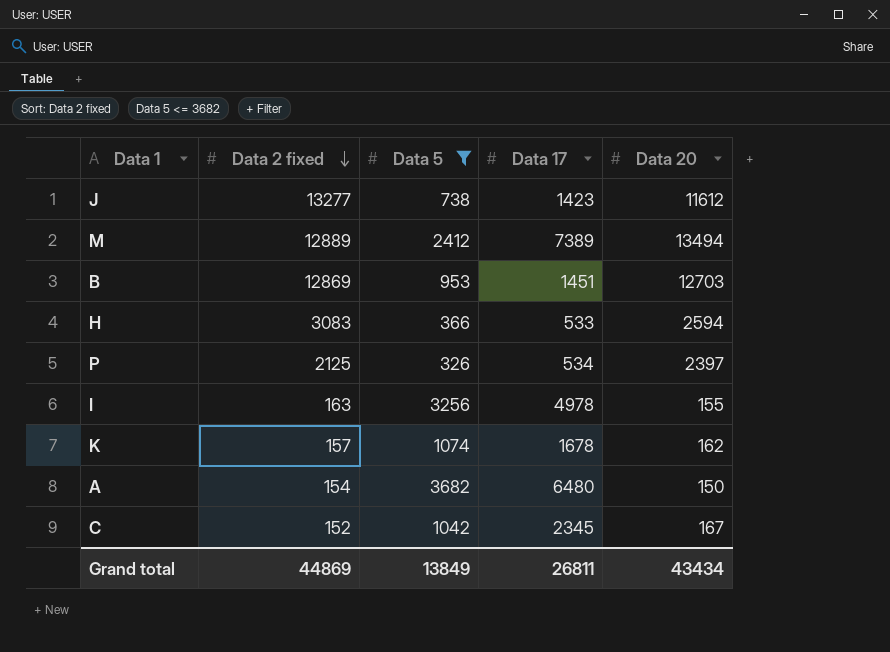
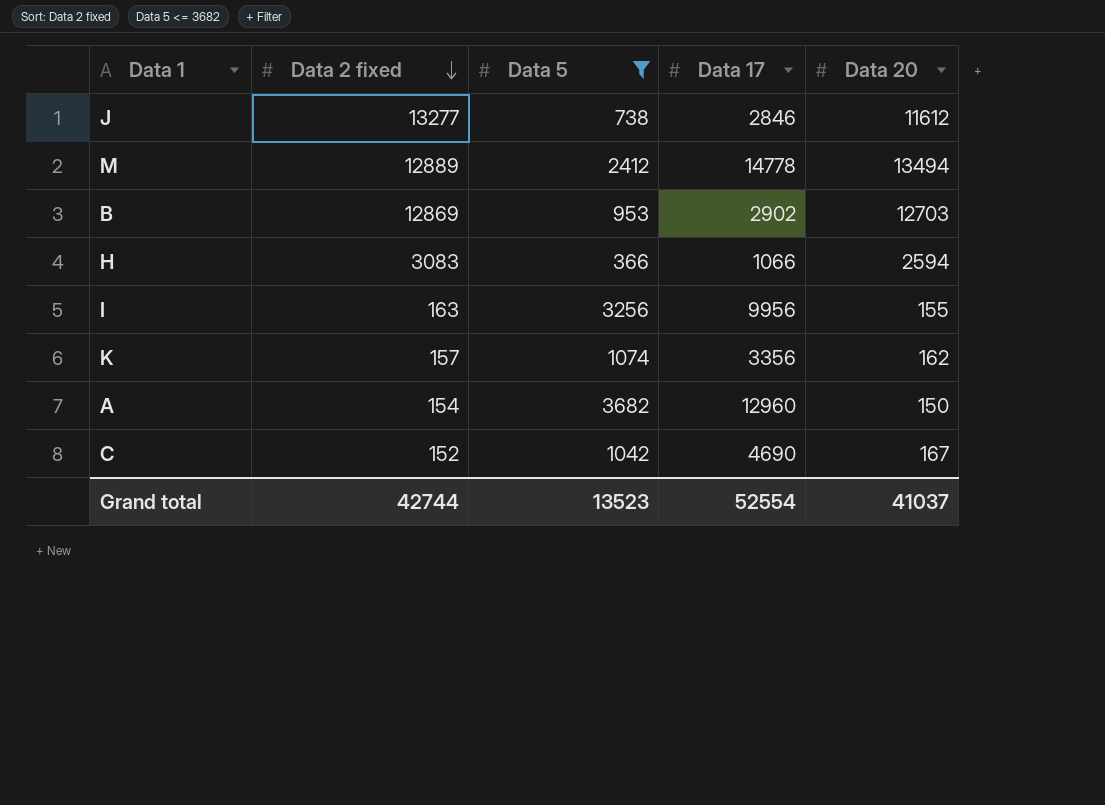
row P: 2125 | 326 | 534 | 2397 -> none
J | Data 17: 1423 -> 2846
M | Data 17: 7389 -> 14778
B | Data 17: 1451 -> 2902
H | Data 17: 533 -> 1066
I | Data 17: 4978 -> 9956
K | Data 17: 1678 -> 3356
A | Data 17: 6480 -> 12960
C | Data 17: 2345 -> 4690
Grand total | Data 2 fixed: 44869 -> 42744
Grand total | Data 5: 13849 -> 13523
Grand total | Data 17: 26811 -> 52554
Grand total | Data 20: 43434 -> 41037

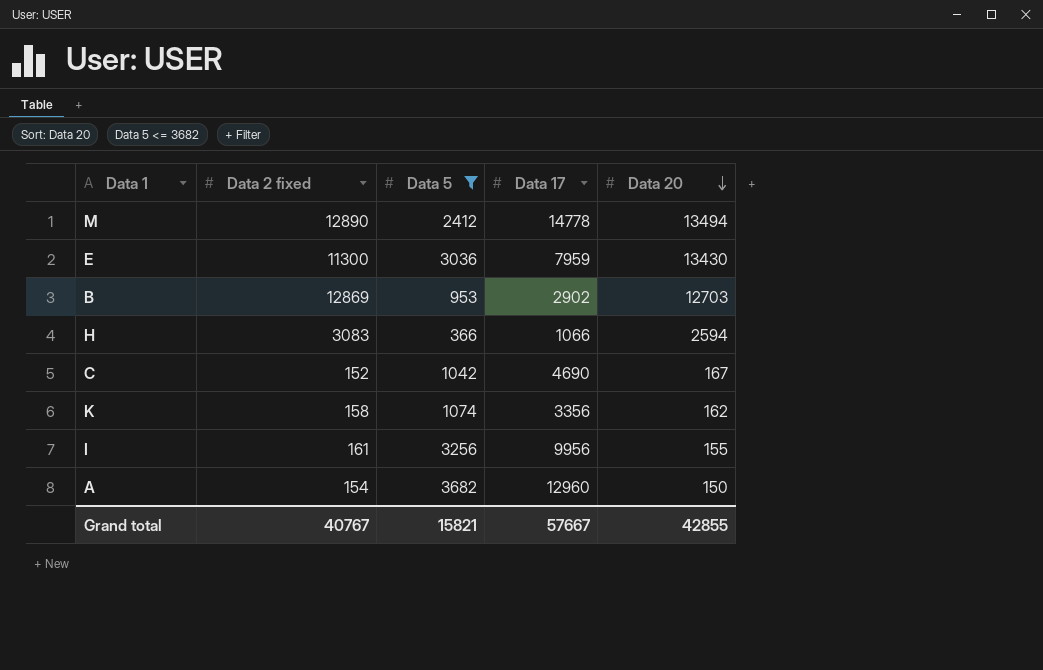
row order: Data 2 fixed descending -> Data 20 descending
row J: 13277 | 738 | 2846 | 11612 -> none
M | Data 2 fixed: 12889 -> 12890
row E: none -> 11300 | 3036 | 7959 | 13430
K | Data 2 fixed: 157 -> 158
I | Data 2 fixed: 163 -> 161
Grand total | Data 2 fixed: 42744 -> 40767
Grand total | Data 5: 13523 -> 15821
Grand total | Data 17: 52554 -> 57667
Grand total | Data 20: 41037 -> 42855

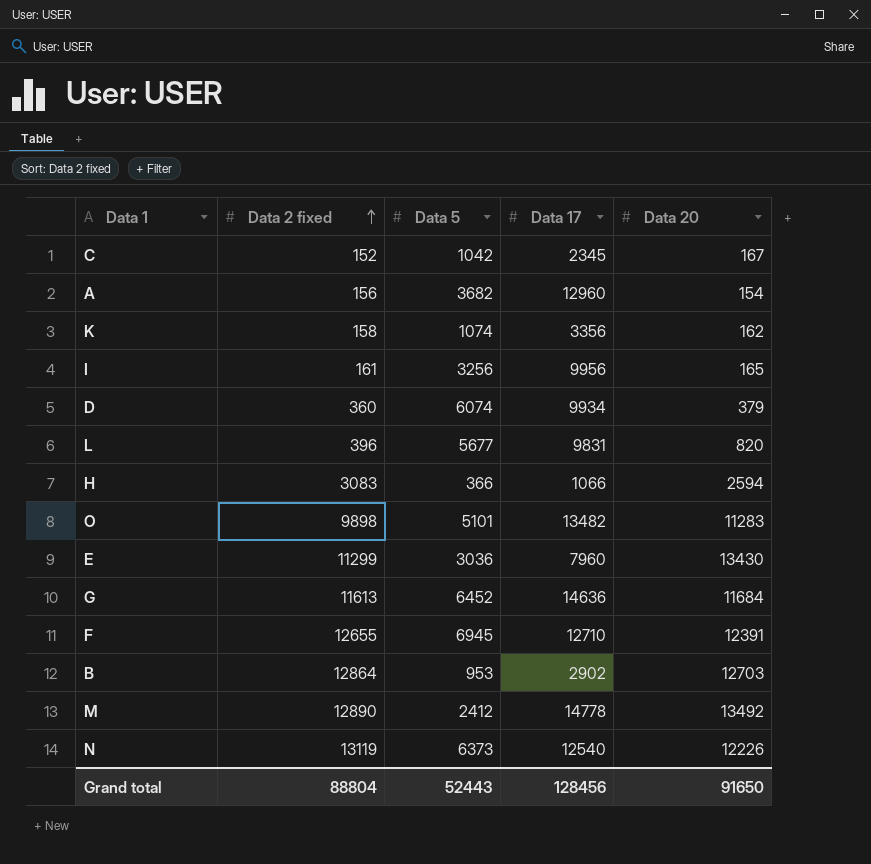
filter: Data 5 <= 3682 -> none
row order: Data 20 descending -> Data 2 fixed ascending
C | Data 17: 4690 -> 2345
A | Data 2 fixed: 154 -> 156
A | Data 20: 150 -> 154
I | Data 20: 155 -> 165
E | Data 2 fixed: 11300 -> 11299
E | Data 17: 7959 -> 7960
B | Data 2 fixed: 12869 -> 12864
M | Data 20: 13494 -> 13492
Grand total | Data 2 fixed: 40767 -> 88804
Grand total | Data 5: 15821 -> 52443
Grand total | Data 17: 57667 -> 128456
Grand total | Data 20: 42855 -> 91650

